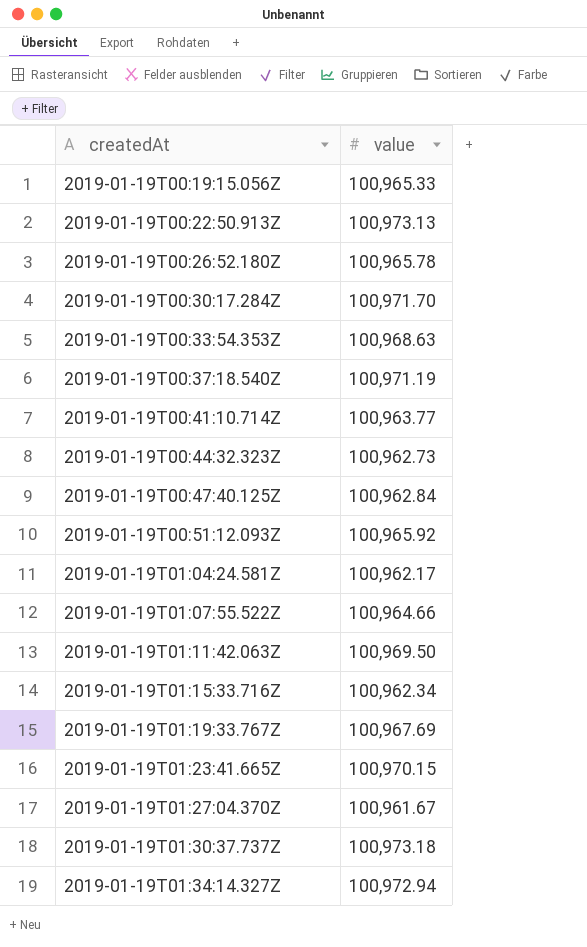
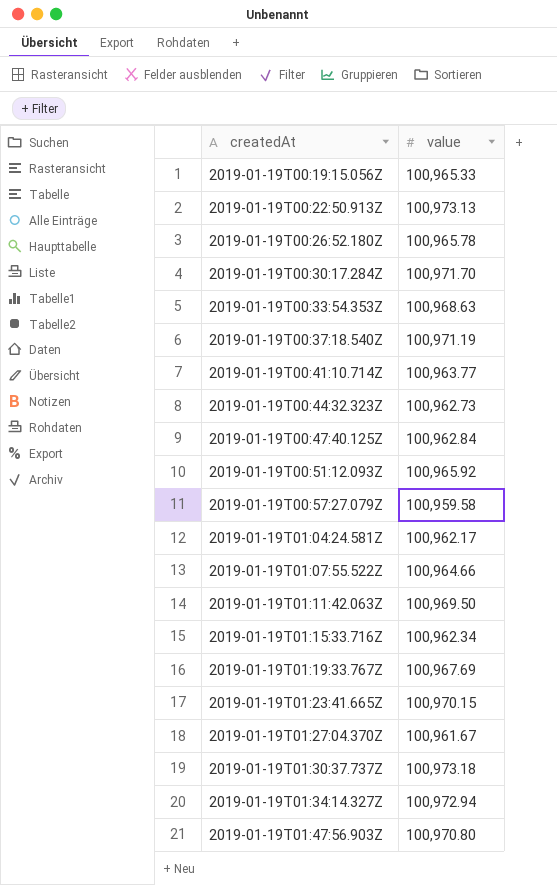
row 2019-01-19T00:57:27.079Z: none -> 100,959.58
row 2019-01-19T01:47:56.903Z: none -> 100,970.80

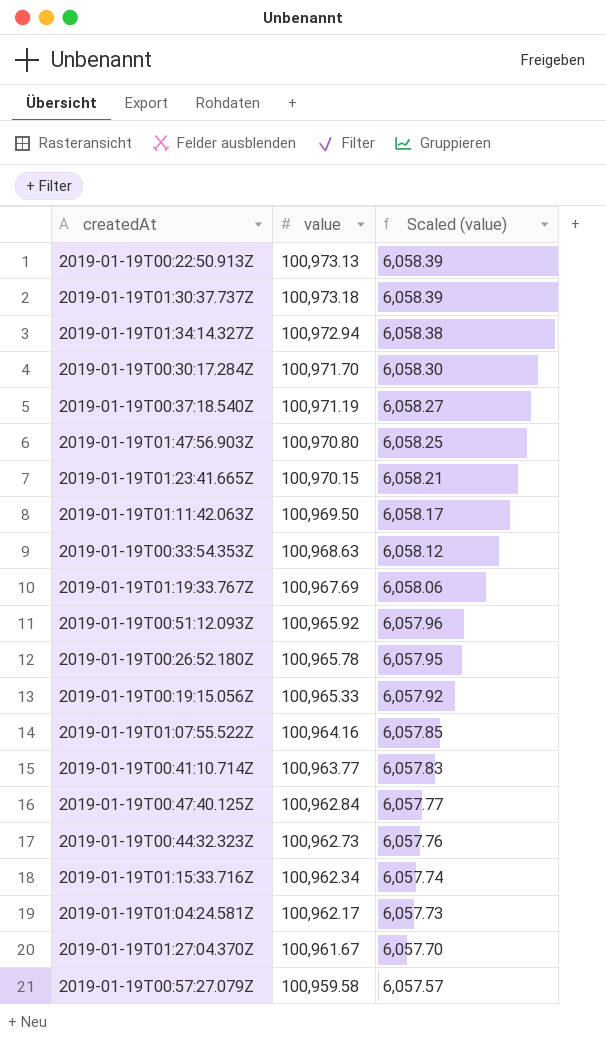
row order: createdAt ascending -> Scaled (value) descending
column Scaled (value) | formula: none -> [value] * 0.06
2019-01-19T01:07:55.522Z | value: 100,964.66 -> 100,964.16

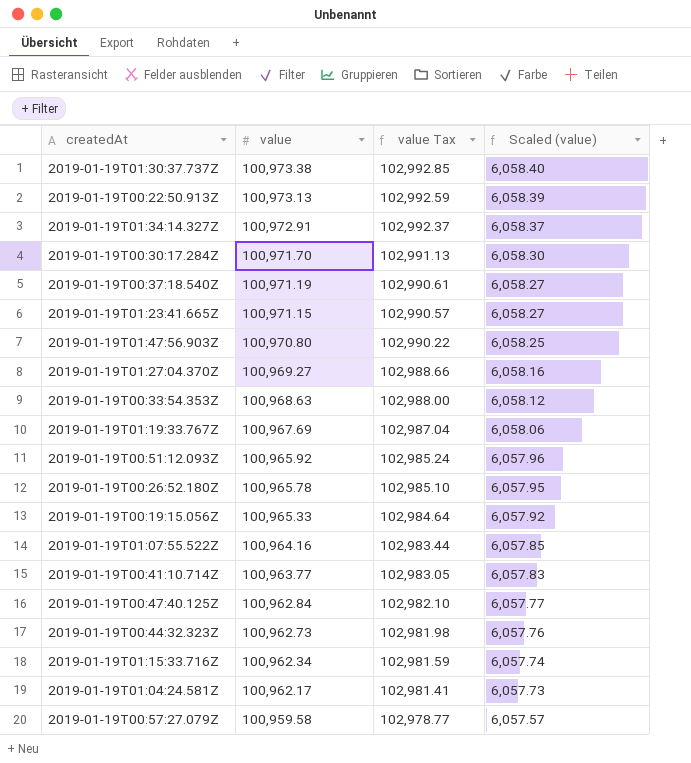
row order: Scaled (value) descending -> value descending
column value Tax | formula: none -> [value] * 1.02
row 2019-01-19T01:11:42.063Z: 100,969.50 | 6,058.17 -> none
2019-01-19T01:30:37.737Z | value: 100,973.18 -> 100,973.38
2019-01-19T01:30:37.737Z | Scaled (value): 6,058.39 -> 6,058.40
2019-01-19T01:34:14.327Z | value: 100,972.94 -> 100,972.91
2019-01-19T01:34:14.327Z | Scaled (value): 6,058.38 -> 6,058.37
2019-01-19T01:23:41.665Z | value: 100,970.15 -> 100,971.15
2019-01-19T01:23:41.665Z | Scaled (value): 6,058.21 -> 6,058.27
2019-01-19T01:27:04.370Z | value: 100,961.67 -> 100,969.27
2019-01-19T01:27:04.370Z | Scaled (value): 6,057.70 -> 6,058.16

